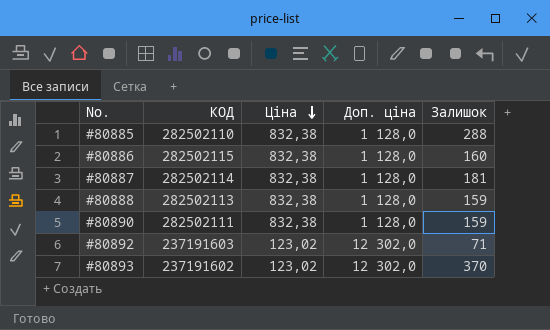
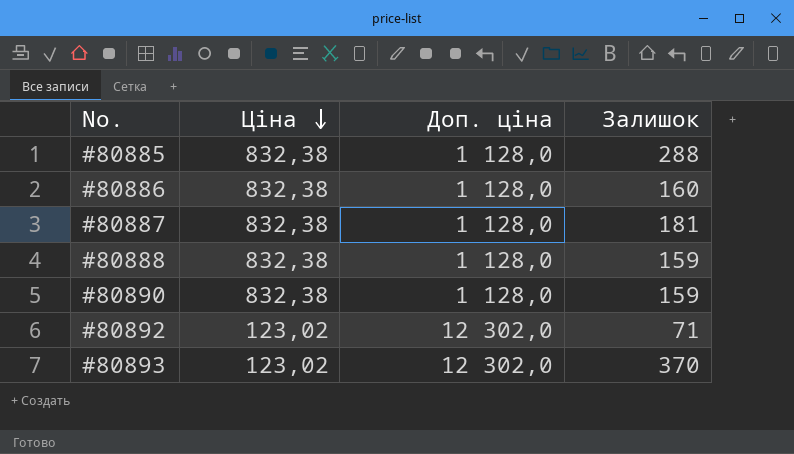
column КОД | position: 2 -> none

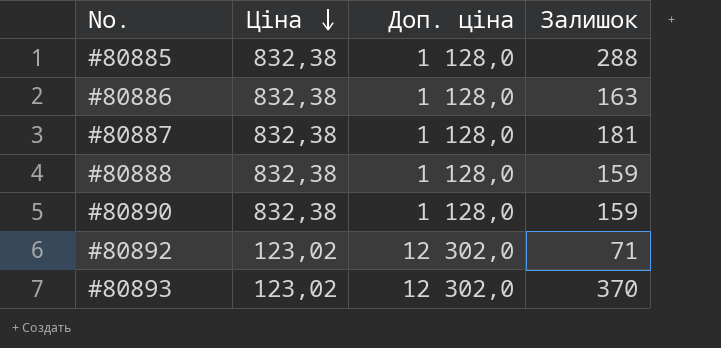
#80886 | Залишок: 160 -> 163

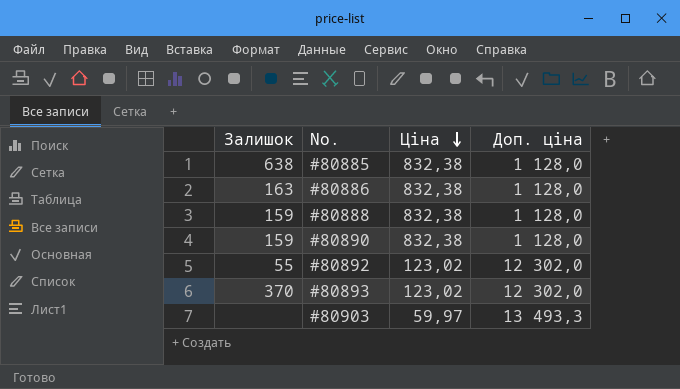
column Залишок | position: 4 -> 1
row #80887: 832,38 | 1 128,0 | 181 -> none
#80885 | Залишок: 288 -> 638
#80892 | Залишок: 71 -> 55
row #80903: none -> none | 59,97 | 13 493,3

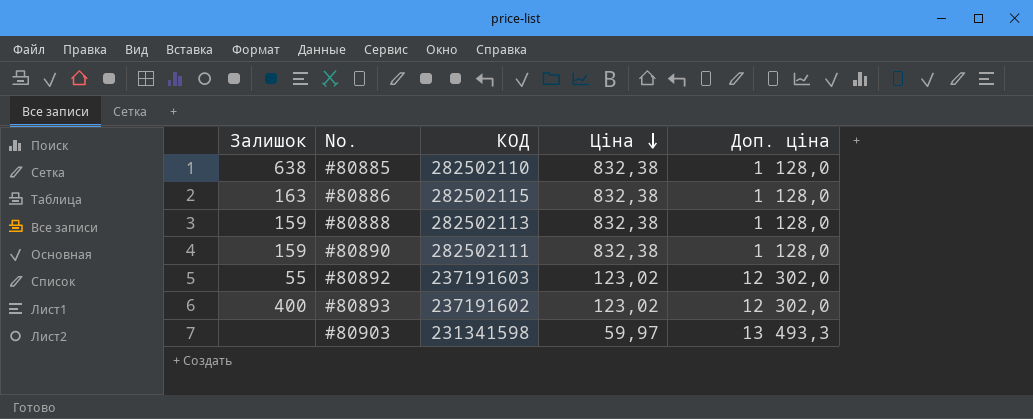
column КОД | position: none -> 3
#80893 | Залишок: 370 -> 400

